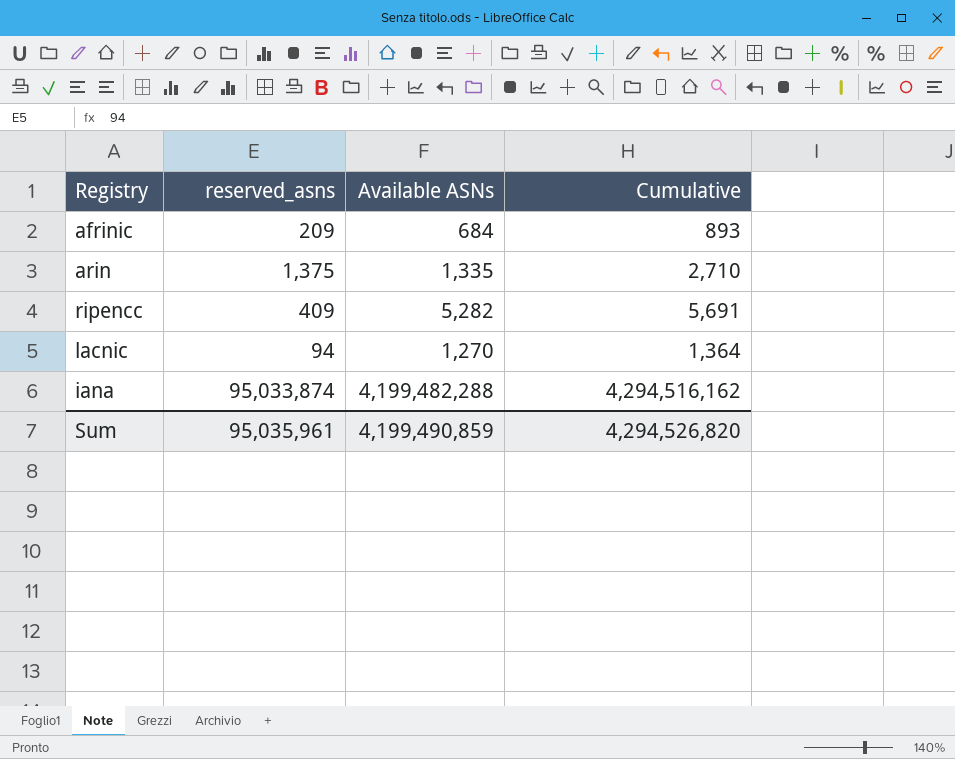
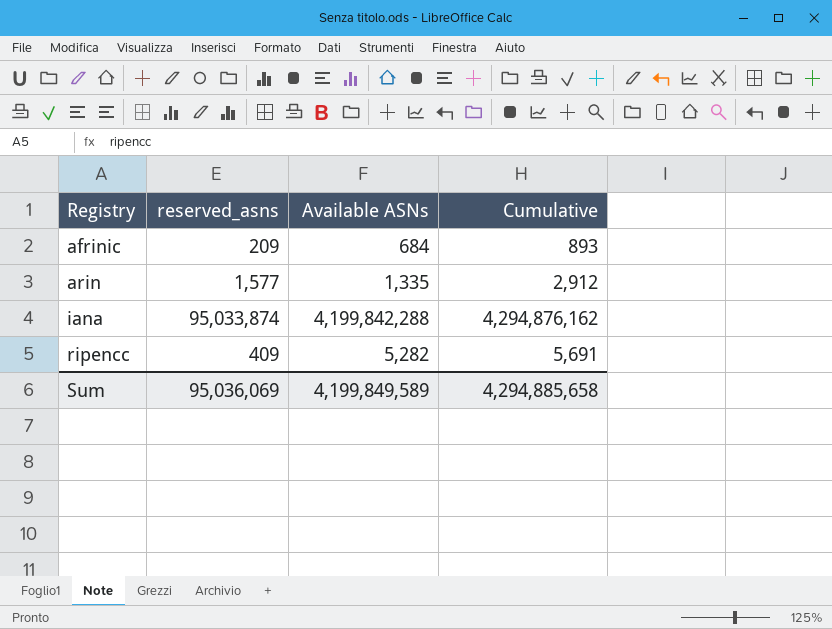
row order: none -> Registry ascending
row lacnic: 94 | 1,270 | 1,364 -> none
arin | reserved_asns: 1,375 -> 1,577
arin | Cumulative: 2,710 -> 2,912
iana | Available ASNs: 4,199,482,288 -> 4,199,842,288
iana | Cumulative: 4,294,516,162 -> 4,294,876,162
Sum | reserved_asns: 95,035,961 -> 95,036,069
Sum | Available ASNs: 4,199,490,859 -> 4,199,849,589
Sum | Cumulative: 4,294,526,820 -> 4,294,885,658

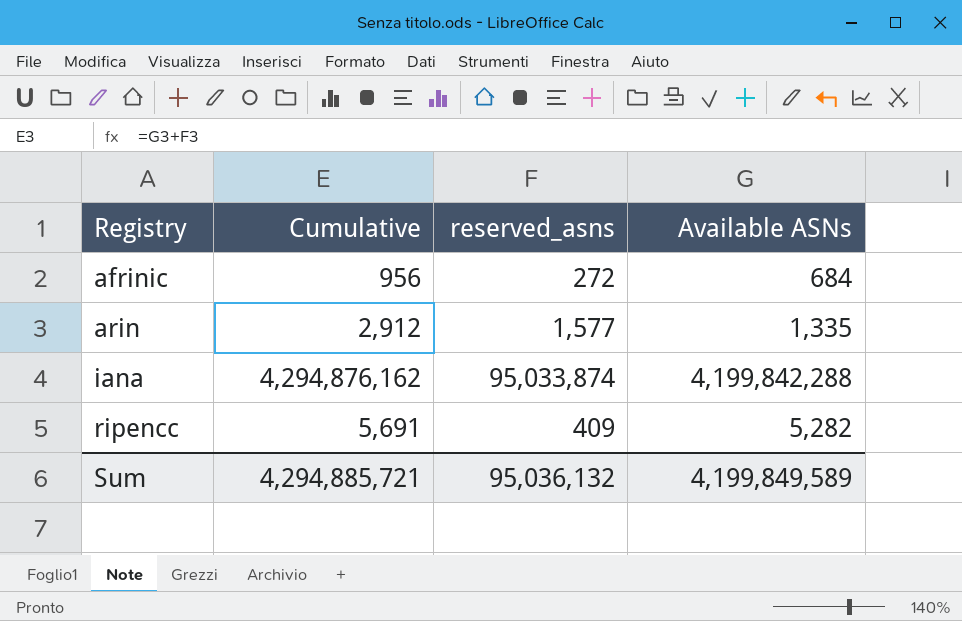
column Cumulative | position: 4 -> 2
afrinic | Cumulative: 893 -> 956
afrinic | reserved_asns: 209 -> 272
Sum | Cumulative: 4,294,885,658 -> 4,294,885,721
Sum | reserved_asns: 95,036,069 -> 95,036,132

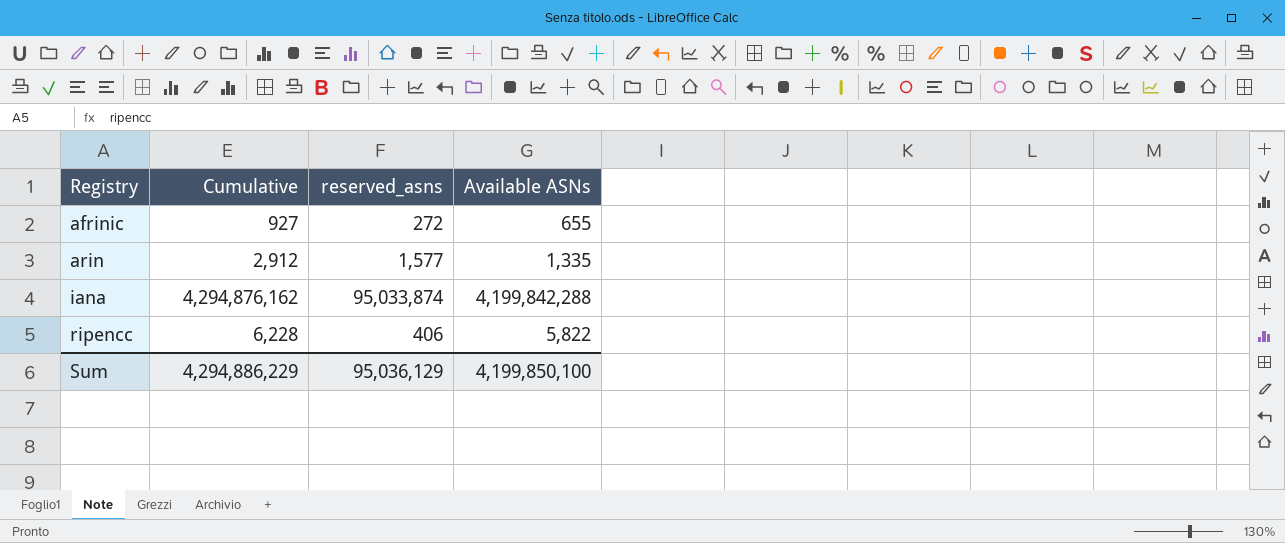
afrinic | Cumulative: 956 -> 927
afrinic | Available ASNs: 684 -> 655
ripencc | Cumulative: 5,691 -> 6,228
ripencc | reserved_asns: 409 -> 406
ripencc | Available ASNs: 5,282 -> 5,822
Sum | Cumulative: 4,294,885,721 -> 4,294,886,229
Sum | reserved_asns: 95,036,132 -> 95,036,129
Sum | Available ASNs: 4,199,849,589 -> 4,199,850,100

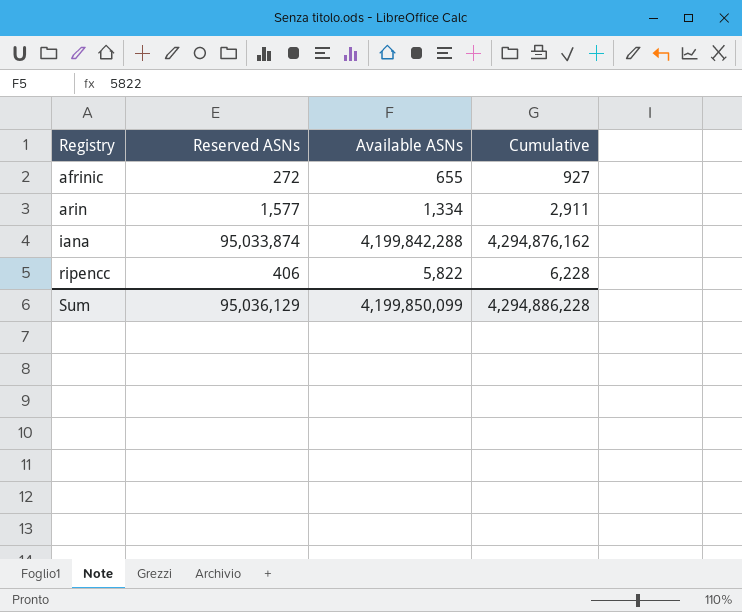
column name: reserved_asns -> Reserved ASNs
column Cumulative | position: 2 -> 4
arin | Available ASNs: 1,335 -> 1,334
arin | Cumulative: 2,912 -> 2,911
Sum | Available ASNs: 4,199,850,100 -> 4,199,850,099
Sum | Cumulative: 4,294,886,229 -> 4,294,886,228

